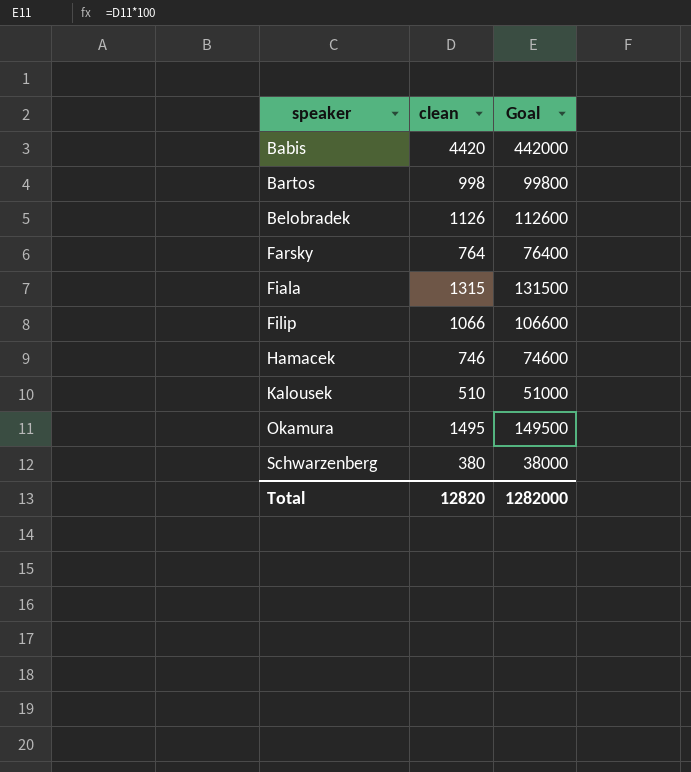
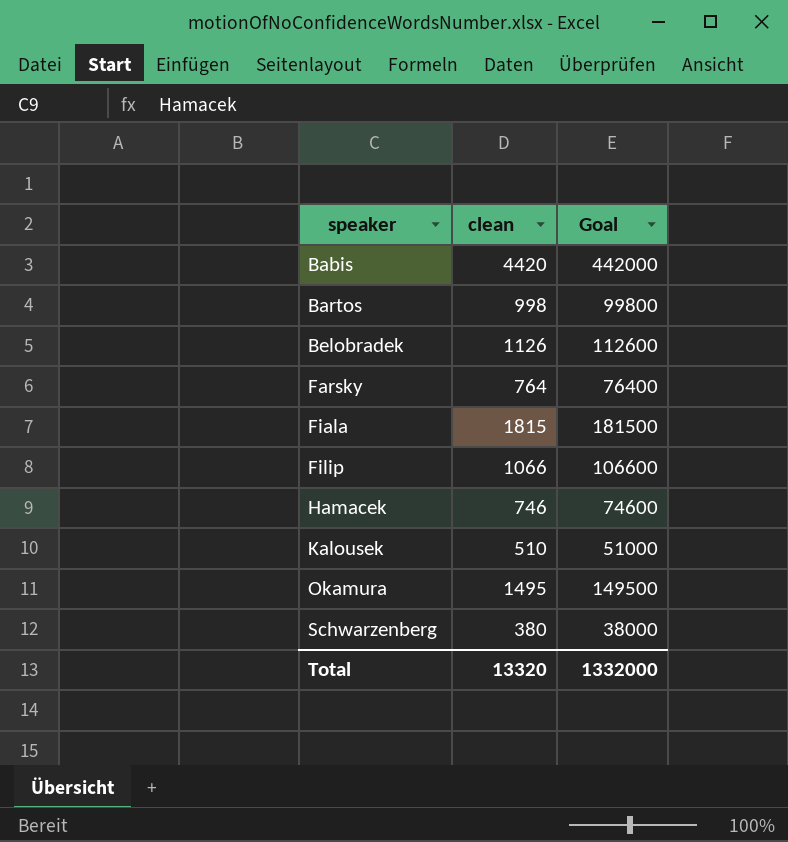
Fiala | clean: 1315 -> 1815
Fiala | Goal: 131500 -> 181500
Total | clean: 12820 -> 13320
Total | Goal: 1282000 -> 1332000

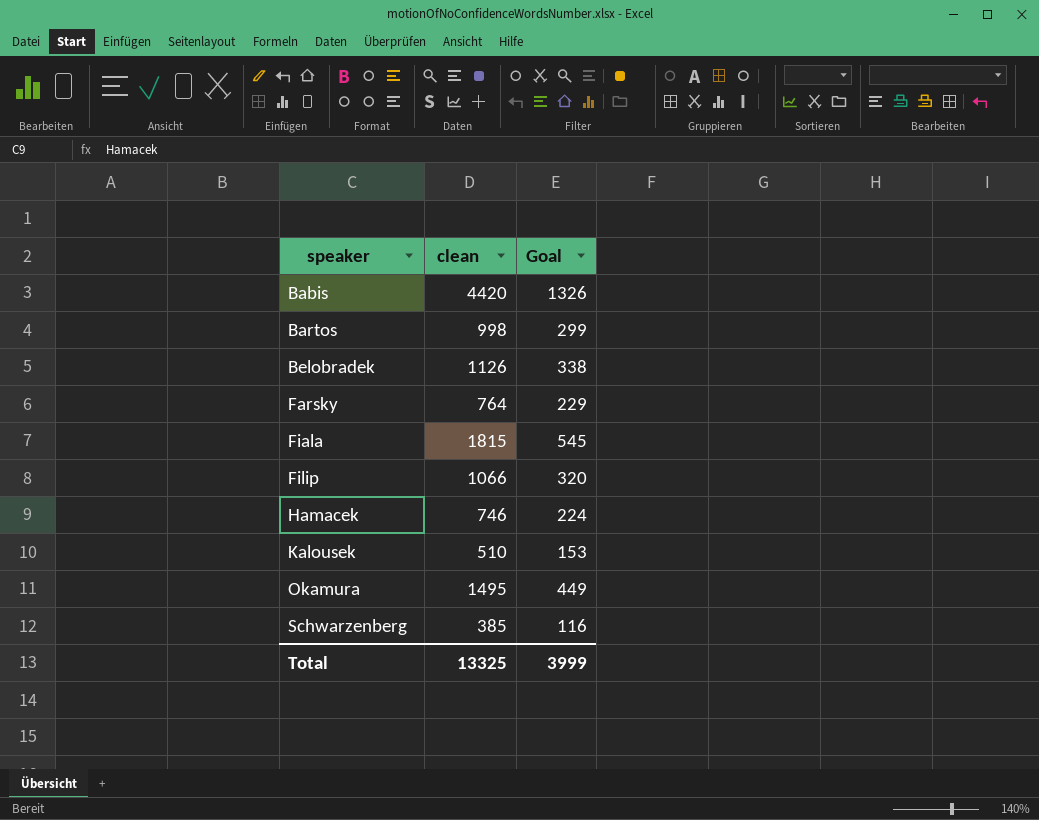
column Goal | formula: [clean] * 100 -> [clean] * 0.3
Schwarzenberg | clean: 380 -> 385
Total | clean: 13320 -> 13325
Total | Goal: 1332000 -> 3999

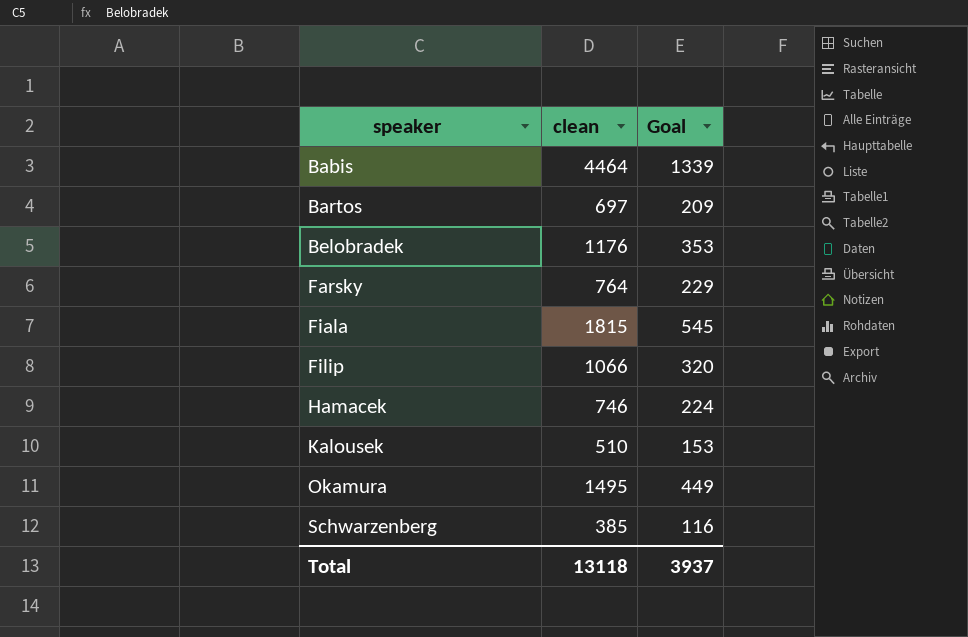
Babis | clean: 4420 -> 4464
Babis | Goal: 1326 -> 1339
Bartos | clean: 998 -> 697
Bartos | Goal: 299 -> 209
Belobradek | clean: 1126 -> 1176
Belobradek | Goal: 338 -> 353
Total | clean: 13325 -> 13118
Total | Goal: 3999 -> 3937

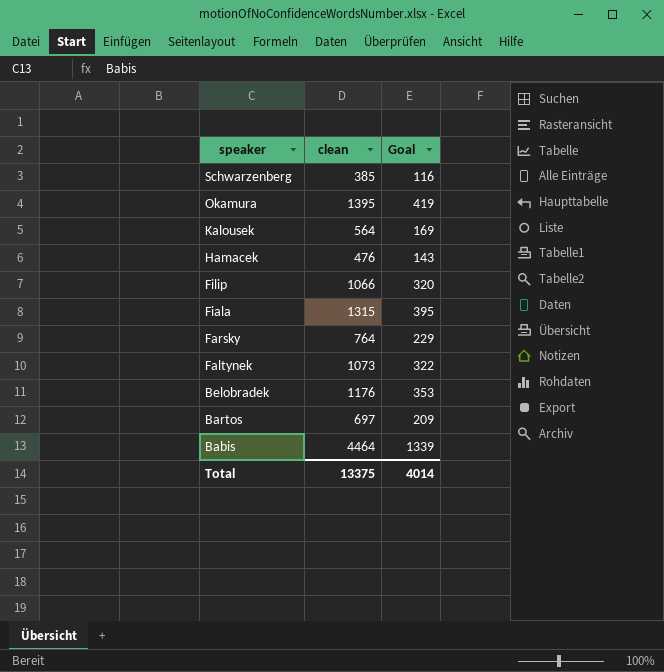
row order: speaker ascending -> speaker descending
Okamura | clean: 1495 -> 1395
Okamura | Goal: 449 -> 419
Kalousek | clean: 510 -> 564
Kalousek | Goal: 153 -> 169
Hamacek | clean: 746 -> 476
Hamacek | Goal: 224 -> 143
Fiala | clean: 1815 -> 1315
Fiala | Goal: 545 -> 395
row Faltynek: none -> 1073 | 322
Total | clean: 13118 -> 13375
Total | Goal: 3937 -> 4014

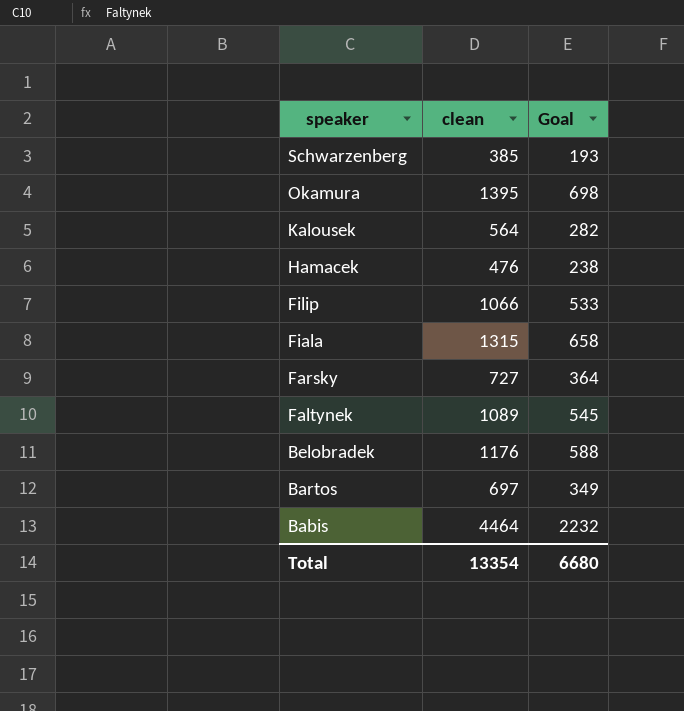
column Goal | formula: [clean] * 0.3 -> [clean] * 0.5
Farsky | clean: 764 -> 727
Faltynek | clean: 1073 -> 1089
Total | clean: 13375 -> 13354
Total | Goal: 4014 -> 6680

